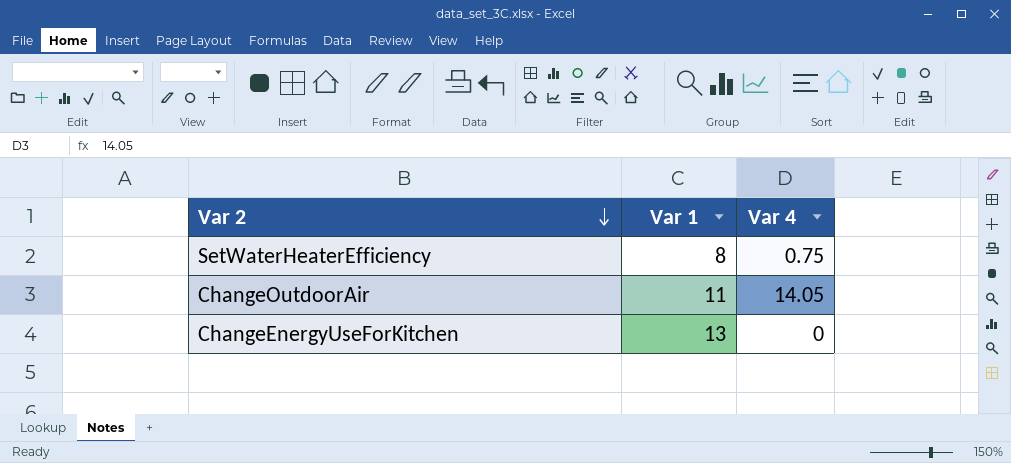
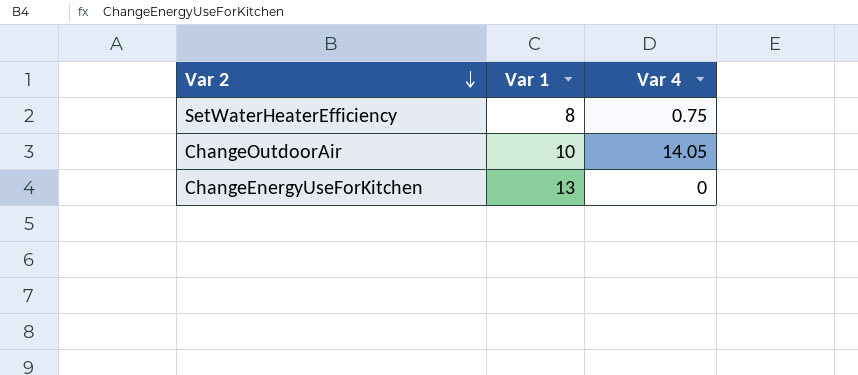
ChangeOutdoorAir | Var 1: 11 -> 10

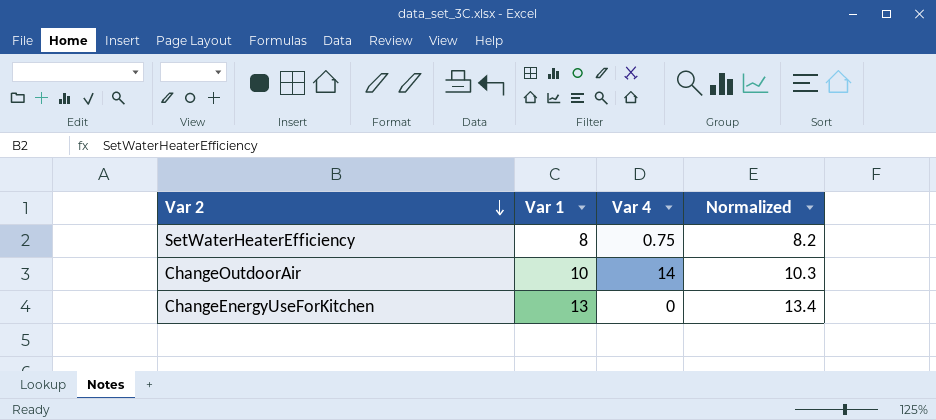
column Normalized | formula: none -> [Var 1] * 1.03
ChangeOutdoorAir | Var 4: 14.05 -> 14

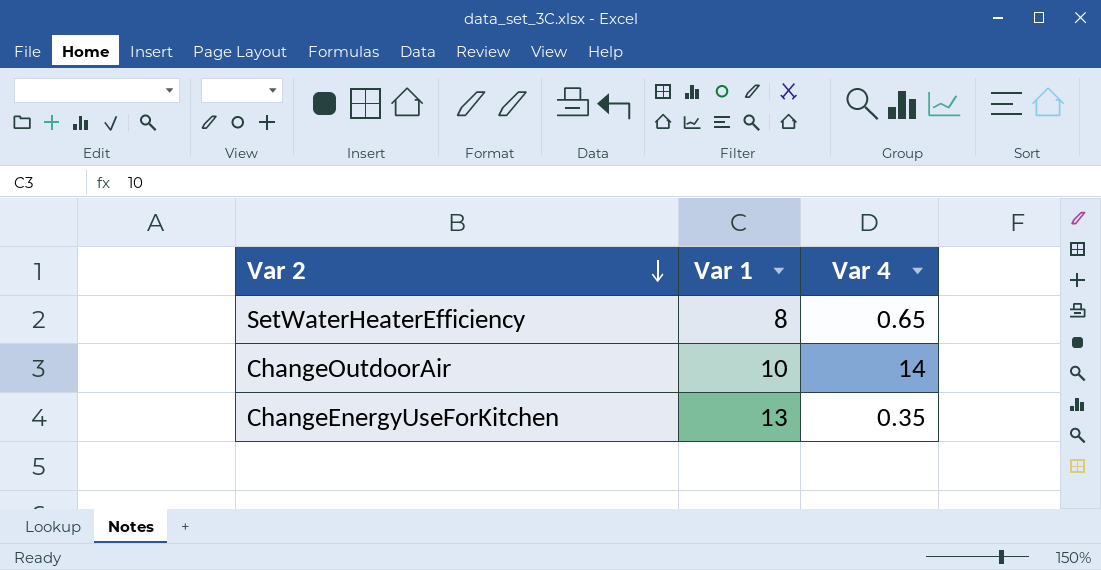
column Normalized | formula: [Var 1] * 1.03 -> none
SetWaterHeaterEfficiency | Var 4: 0.75 -> 0.65
ChangeEnergyUseForKitchen | Var 4: 0 -> 0.35

